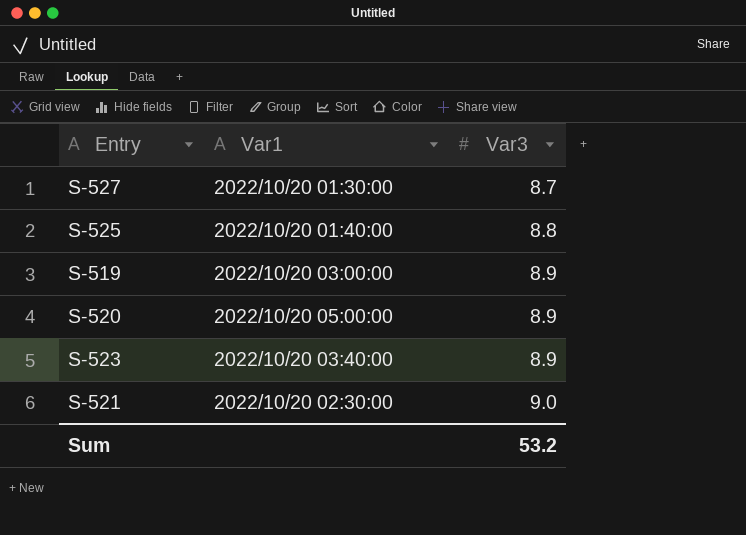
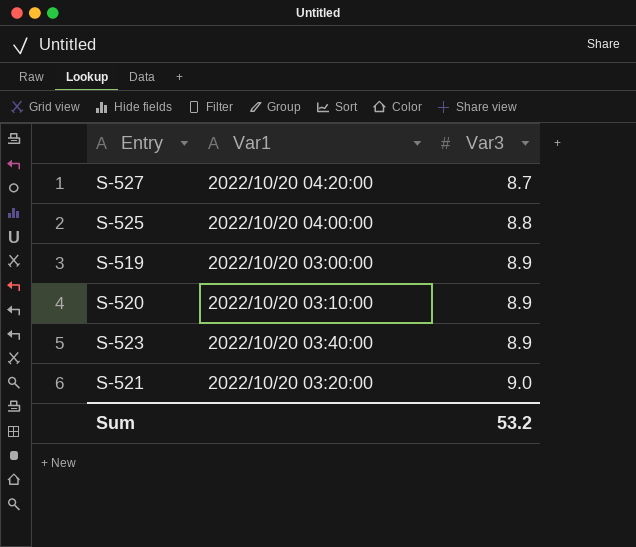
S-527 | Var1: 2022/10/20 01:30:00 -> 2022/10/20 04:20:00
S-525 | Var1: 2022/10/20 01:40:00 -> 2022/10/20 04:00:00
S-520 | Var1: 2022/10/20 05:00:00 -> 2022/10/20 03:10:00
S-521 | Var1: 2022/10/20 02:30:00 -> 2022/10/20 03:20:00

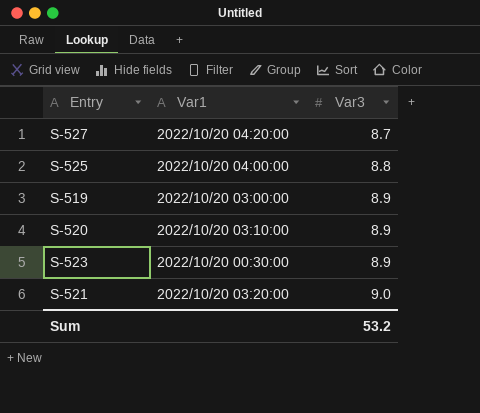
S-523 | Var1: 2022/10/20 03:40:00 -> 2022/10/20 00:30:00

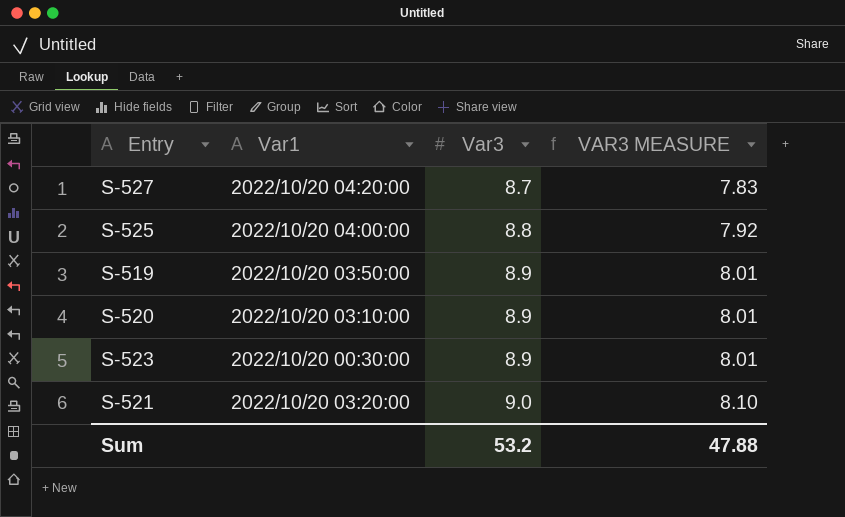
column VAR3 MEASURE | formula: none -> [Var3] * 0.9
S-519 | Var1: 2022/10/20 03:00:00 -> 2022/10/20 03:50:00

